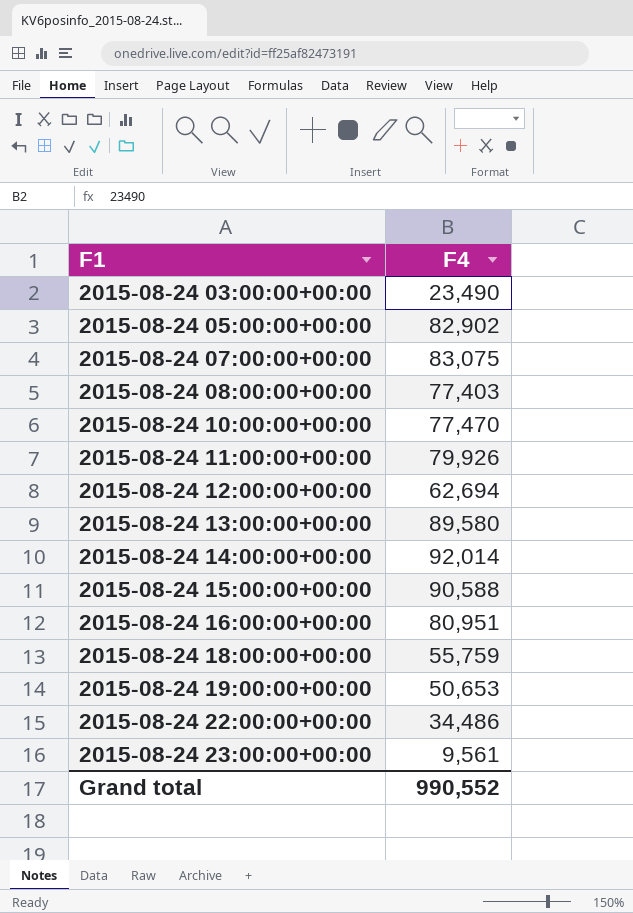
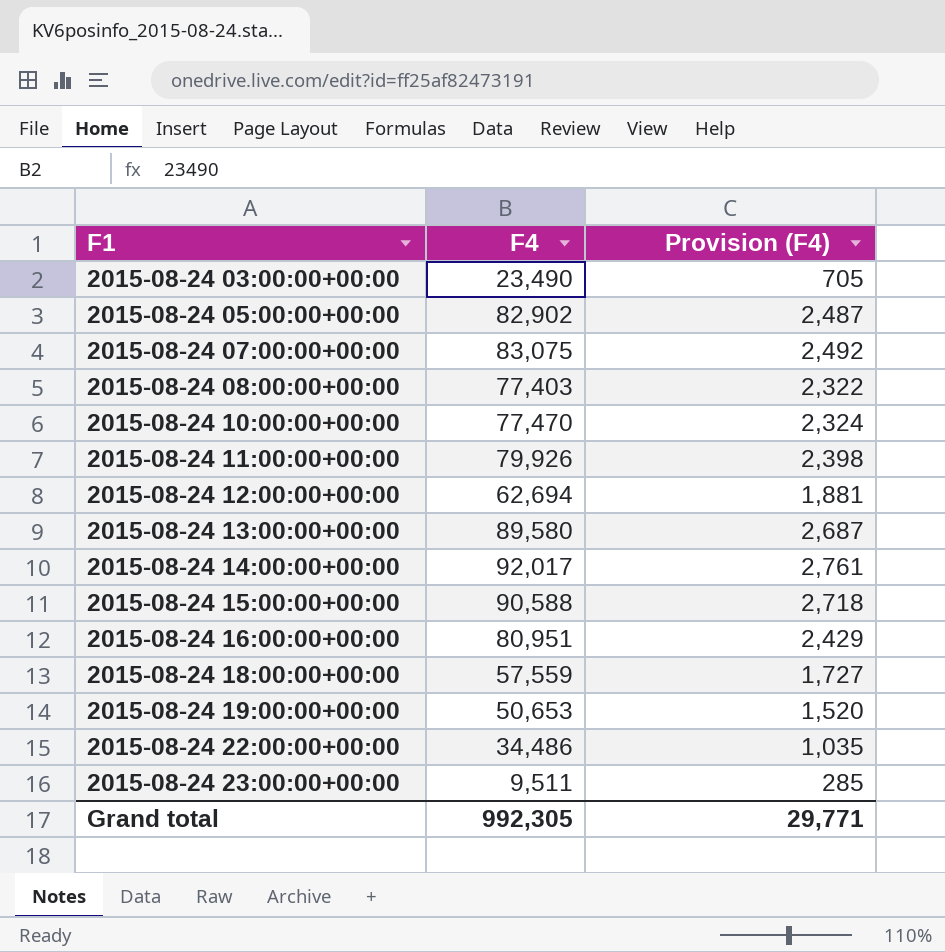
column Provision (F4) | formula: none -> [F4] * 0.03
2015-08-24 14:00:00+00:00 | F4: 92,014 -> 92,017
2015-08-24 18:00:00+00:00 | F4: 55,759 -> 57,559
2015-08-24 23:00:00+00:00 | F4: 9,561 -> 9,511
Grand total | F4: 990,552 -> 992,305

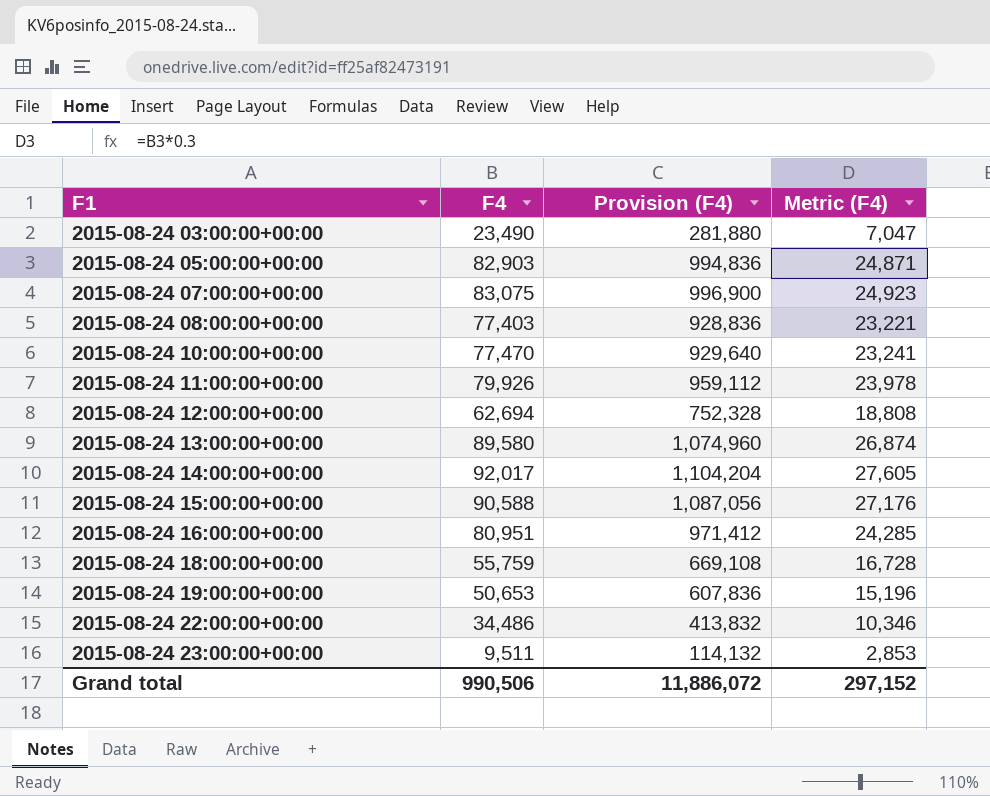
column Provision (F4) | formula: [F4] * 0.03 -> [F4] * 12
column Metric (F4) | formula: none -> [F4] * 0.3
2015-08-24 05:00:00+00:00 | F4: 82,902 -> 82,903
2015-08-24 18:00:00+00:00 | F4: 57,559 -> 55,759
Grand total | F4: 992,305 -> 990,506
Grand total | Provision (F4): 29,771 -> 11,886,072

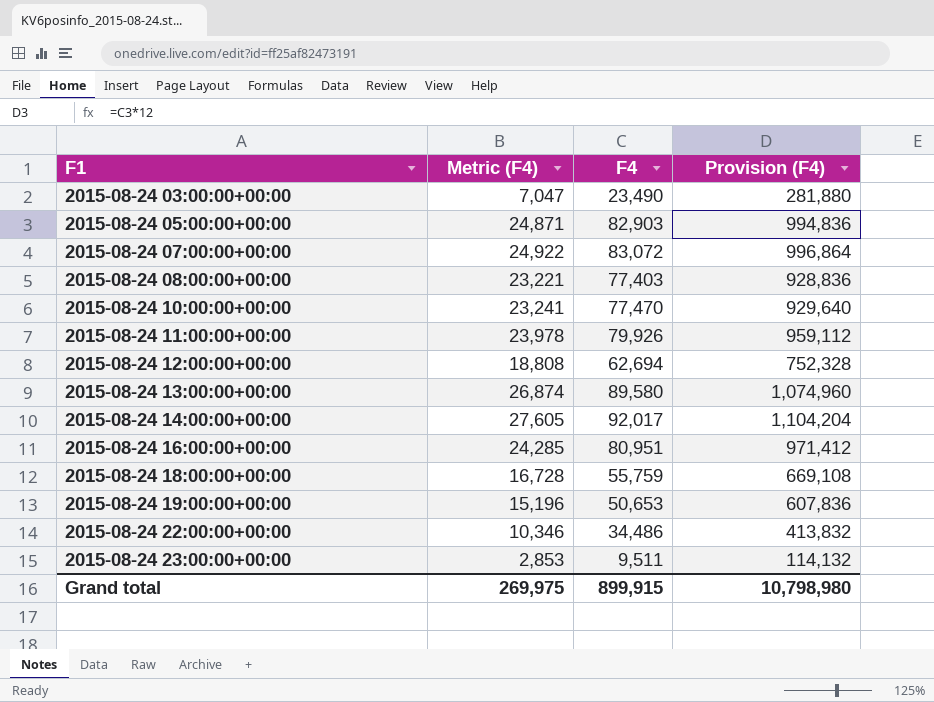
column Metric (F4) | position: 4 -> 2
row 2015-08-24 15:00:00+00:00: 90,588 | 1,087,056 | 27,176 -> none
2015-08-24 07:00:00+00:00 | Metric (F4): 24,923 -> 24,922
2015-08-24 07:00:00+00:00 | F4: 83,075 -> 83,072
2015-08-24 07:00:00+00:00 | Provision (F4): 996,900 -> 996,864
Grand total | Metric (F4): 297,152 -> 269,975
Grand total | F4: 990,506 -> 899,915
Grand total | Provision (F4): 11,886,072 -> 10,798,980

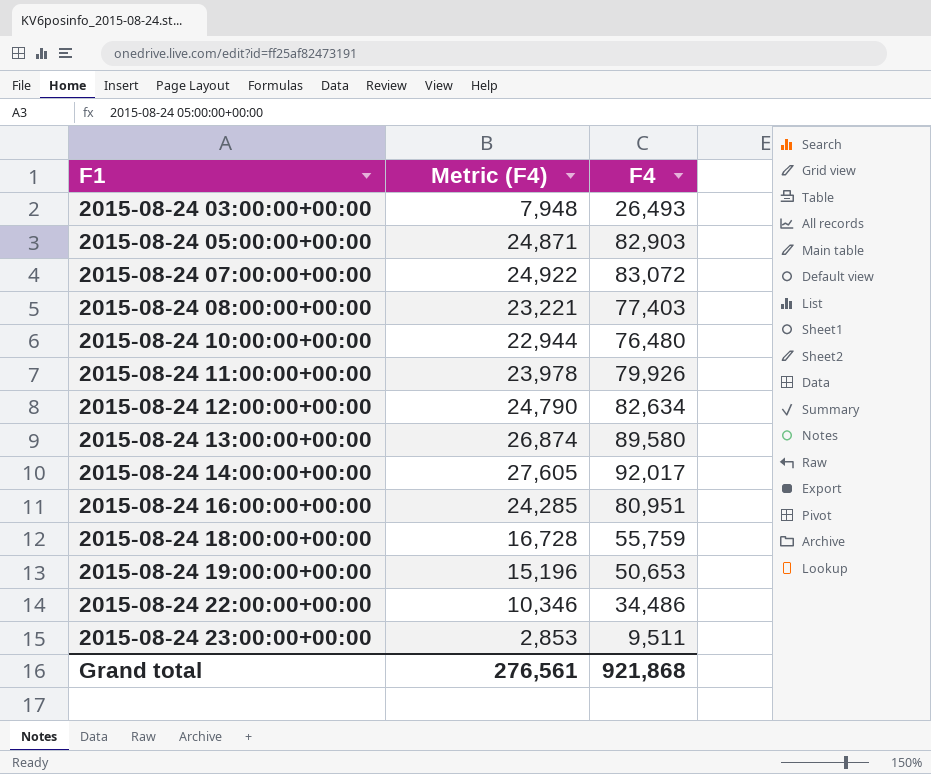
column Provision (F4) | formula: [F4] * 12 -> none
2015-08-24 03:00:00+00:00 | Metric (F4): 7,047 -> 7,948
2015-08-24 03:00:00+00:00 | F4: 23,490 -> 26,493
2015-08-24 10:00:00+00:00 | Metric (F4): 23,241 -> 22,944
2015-08-24 10:00:00+00:00 | F4: 77,470 -> 76,480
2015-08-24 12:00:00+00:00 | Metric (F4): 18,808 -> 24,790
2015-08-24 12:00:00+00:00 | F4: 62,694 -> 82,634
Grand total | Metric (F4): 269,975 -> 276,561
Grand total | F4: 899,915 -> 921,868

